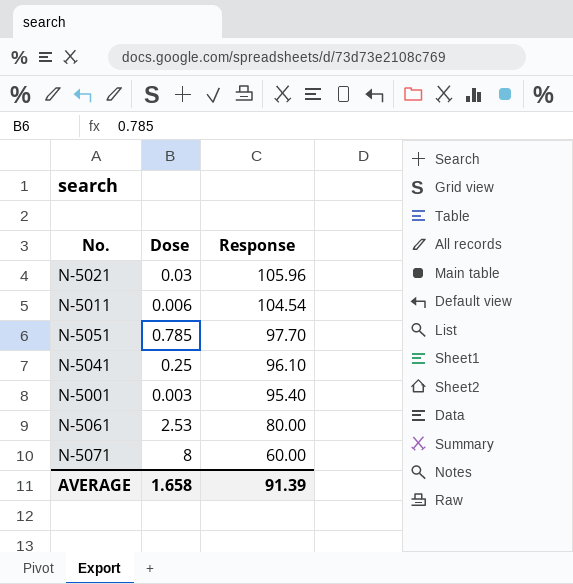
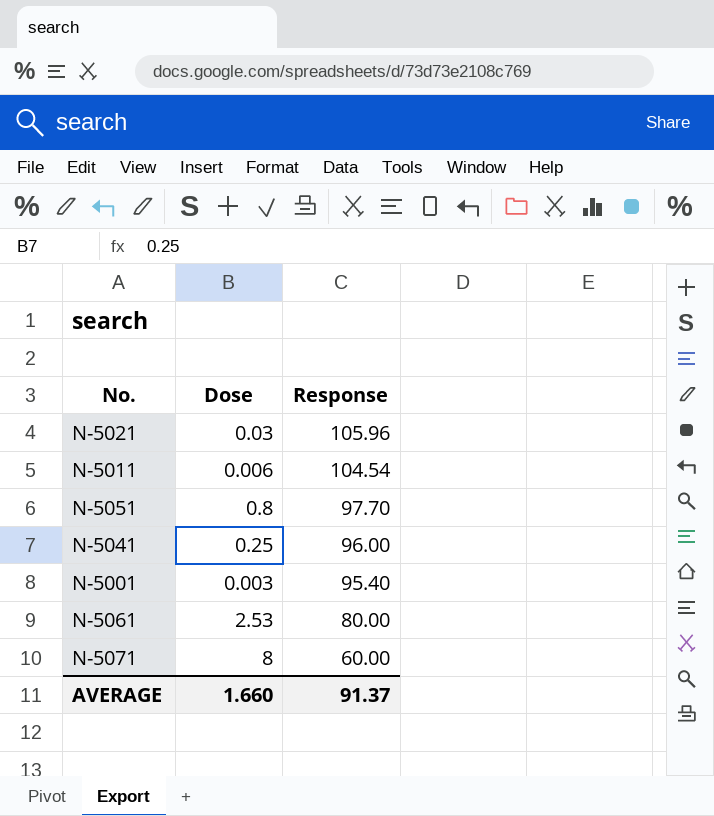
N-5051 | Dose: 0.785 -> 0.8
N-5041 | Response: 96.10 -> 96.00
AVERAGE | Dose: 1.658 -> 1.660
AVERAGE | Response: 91.39 -> 91.37

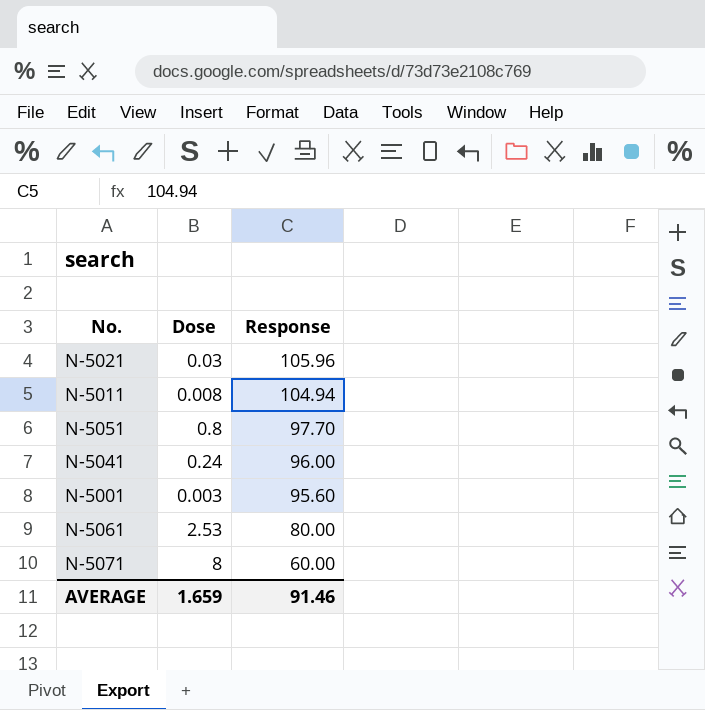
N-5011 | Dose: 0.006 -> 0.008
N-5011 | Response: 104.54 -> 104.94
N-5041 | Dose: 0.25 -> 0.24
N-5001 | Response: 95.40 -> 95.60
AVERAGE | Dose: 1.660 -> 1.659
AVERAGE | Response: 91.37 -> 91.46

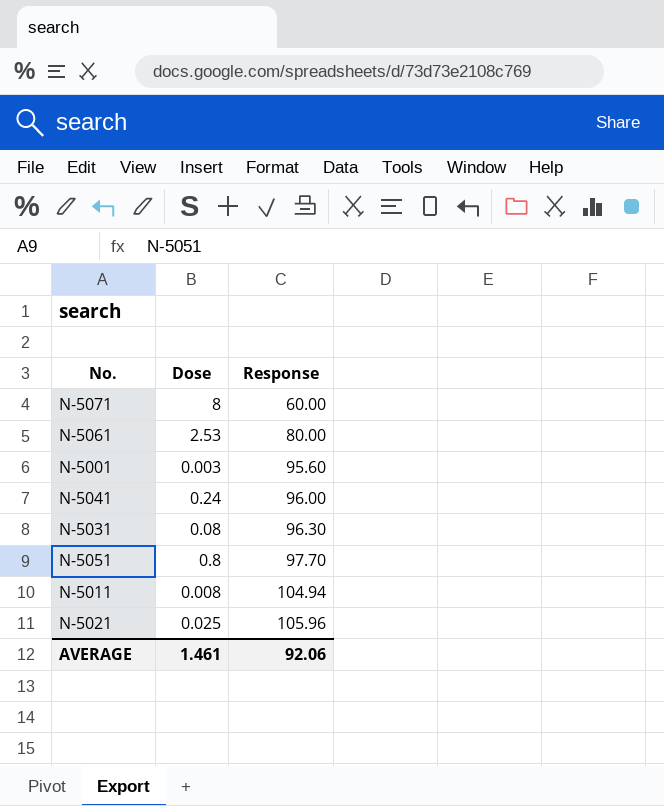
row order: Response descending -> Response ascending
row N-5031: none -> 0.08 | 96.30
N-5021 | Dose: 0.03 -> 0.025
AVERAGE | Dose: 1.659 -> 1.461
AVERAGE | Response: 91.46 -> 92.06

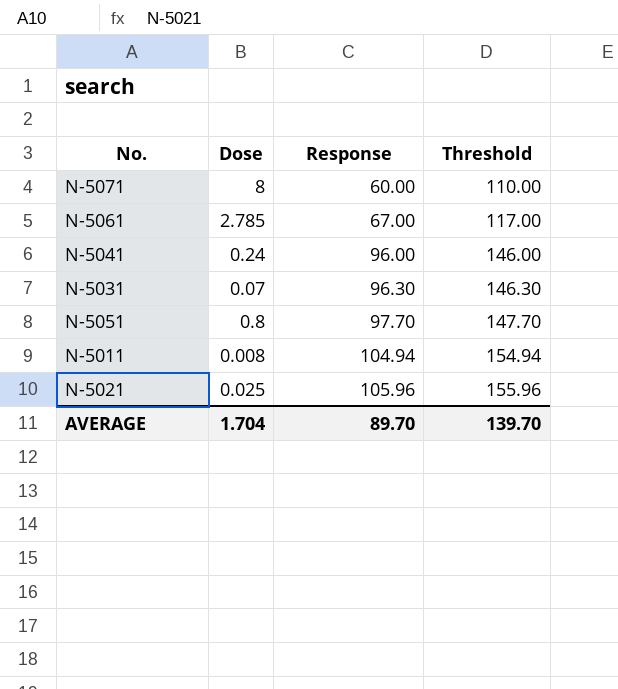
column Threshold | formula: none -> [Response] + 50
row N-5001: 0.003 | 95.60 -> none
N-5061 | Dose: 2.53 -> 2.785
N-5061 | Response: 80.00 -> 67.00
N-5031 | Dose: 0.08 -> 0.07
AVERAGE | Dose: 1.461 -> 1.704
AVERAGE | Response: 92.06 -> 89.70

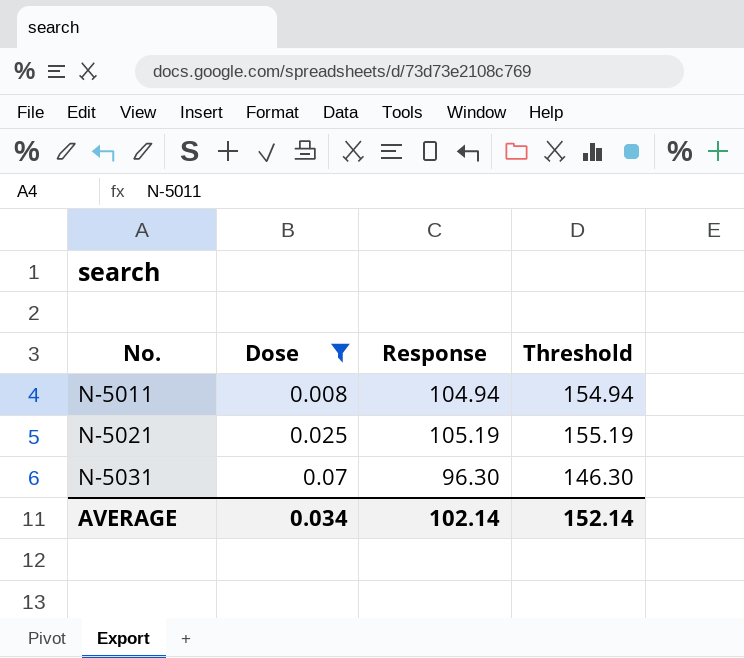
filter: none -> Dose <= 0.07
row order: Response ascending -> No. ascending
N-5021 | Response: 105.96 -> 105.19
N-5021 | Threshold: 155.96 -> 155.19
AVERAGE | Dose: 1.704 -> 0.034
AVERAGE | Response: 89.70 -> 102.14
AVERAGE | Threshold: 139.70 -> 152.14

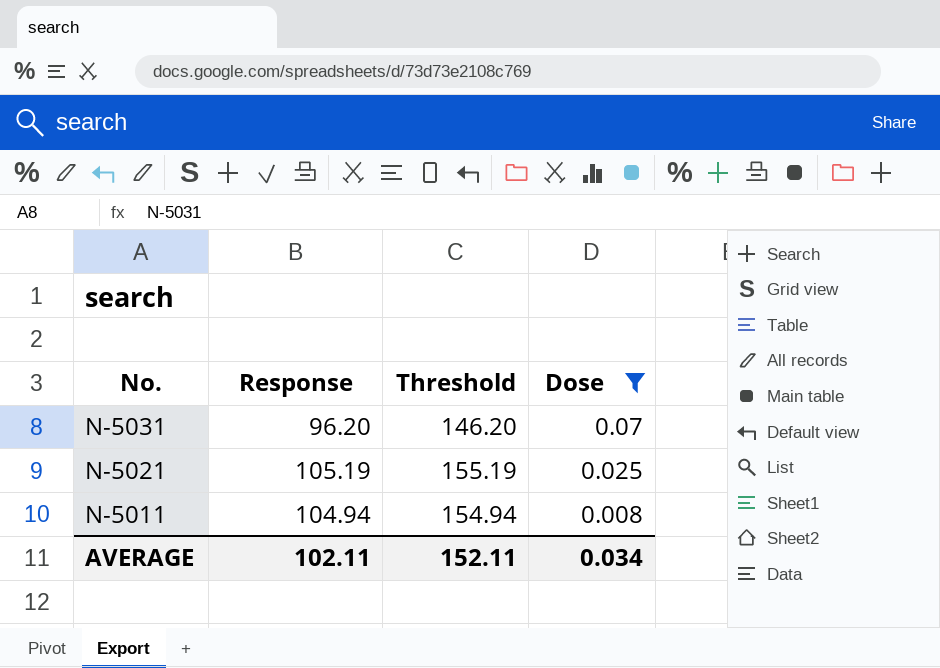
row order: No. ascending -> No. descending
column Dose | position: 2 -> 4
N-5031 | Response: 96.30 -> 96.20
N-5031 | Threshold: 146.30 -> 146.20
AVERAGE | Response: 102.14 -> 102.11
AVERAGE | Threshold: 152.14 -> 152.11

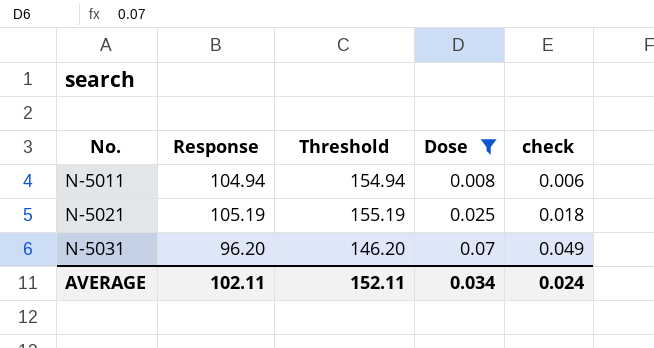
row order: No. descending -> No. ascending
column check | formula: none -> [Dose] * 0.7

